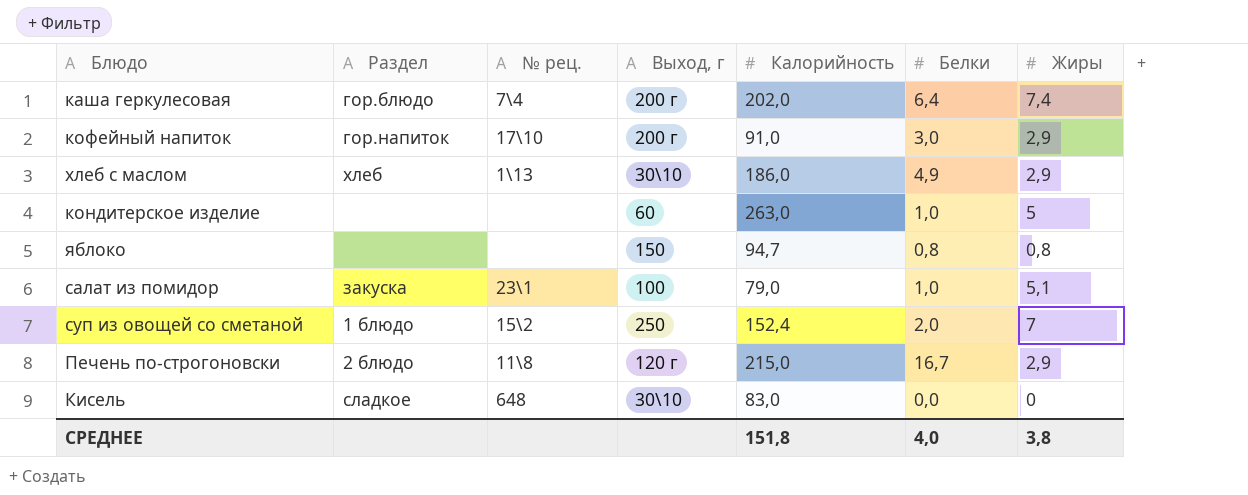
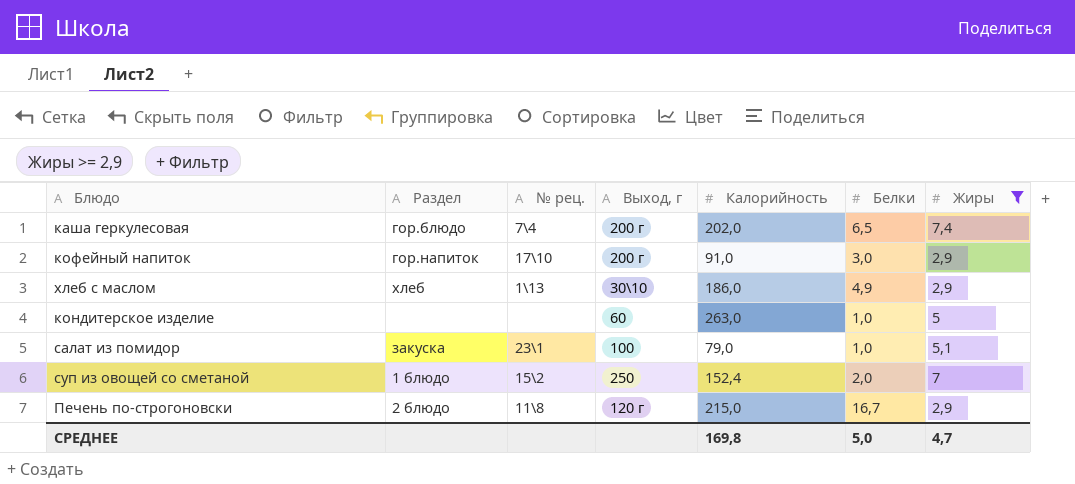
filter: none -> Жиры >= 2,9
каша геркулесовая | Белки: 6,4 -> 6,5
СРЕДНЕЕ | Калорийность: 151,8 -> 169,8
СРЕДНЕЕ | Белки: 4,0 -> 5,0
СРЕДНЕЕ | Жиры: 3,8 -> 4,7

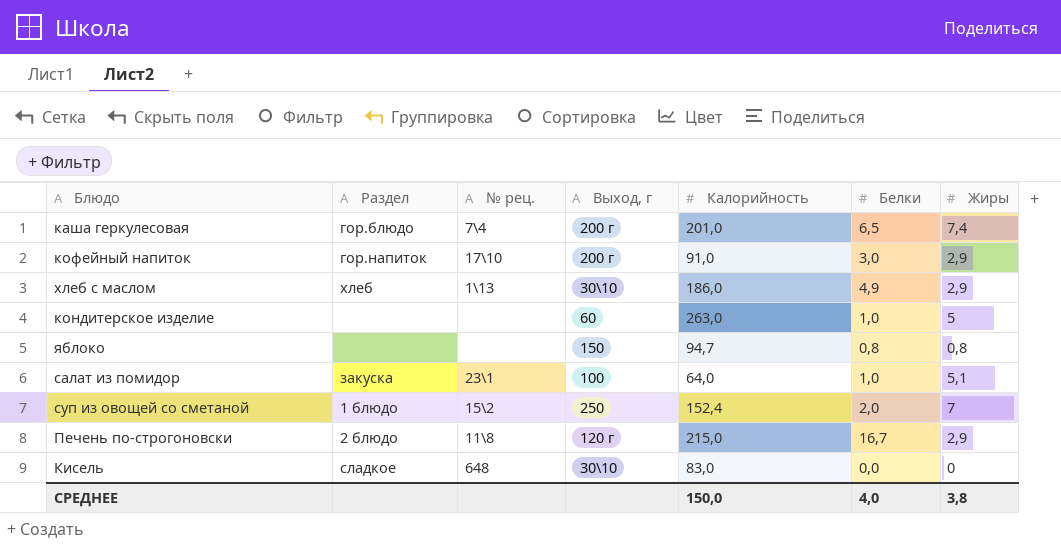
filter: Жиры >= 2,9 -> none
каша геркулесовая | Калорийность: 202,0 -> 201,0
салат из помидор | Калорийность: 79,0 -> 64,0
СРЕДНЕЕ | Калорийность: 169,8 -> 150,0
СРЕДНЕЕ | Белки: 5,0 -> 4,0
СРЕДНЕЕ | Жиры: 4,7 -> 3,8

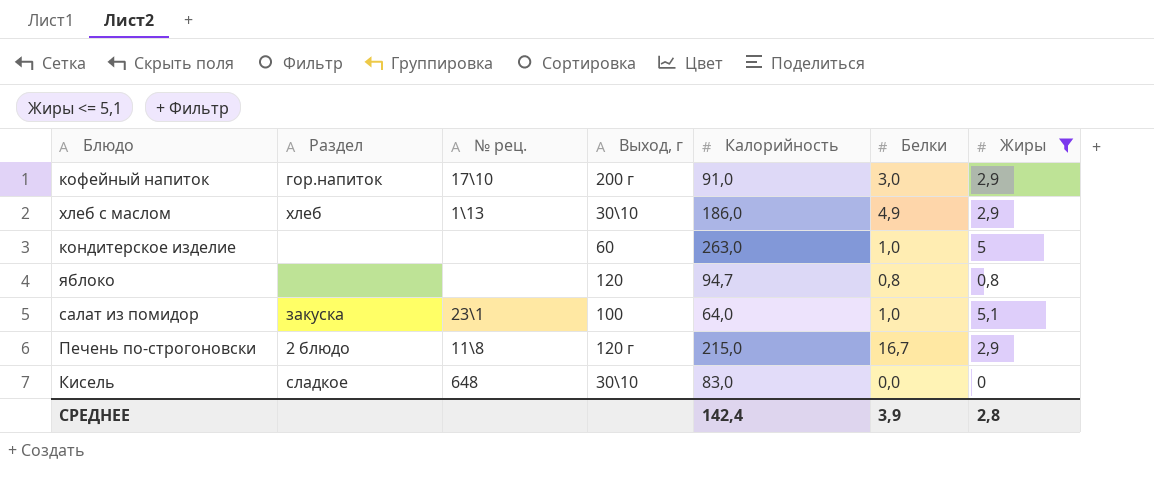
filter: none -> Жиры <= 5,1
яблоко | Выход, г: 150 -> 120
СРЕДНЕЕ | Калорийность: 150,0 -> 142,4
СРЕДНЕЕ | Белки: 4,0 -> 3,9
СРЕДНЕЕ | Жиры: 3,8 -> 2,8

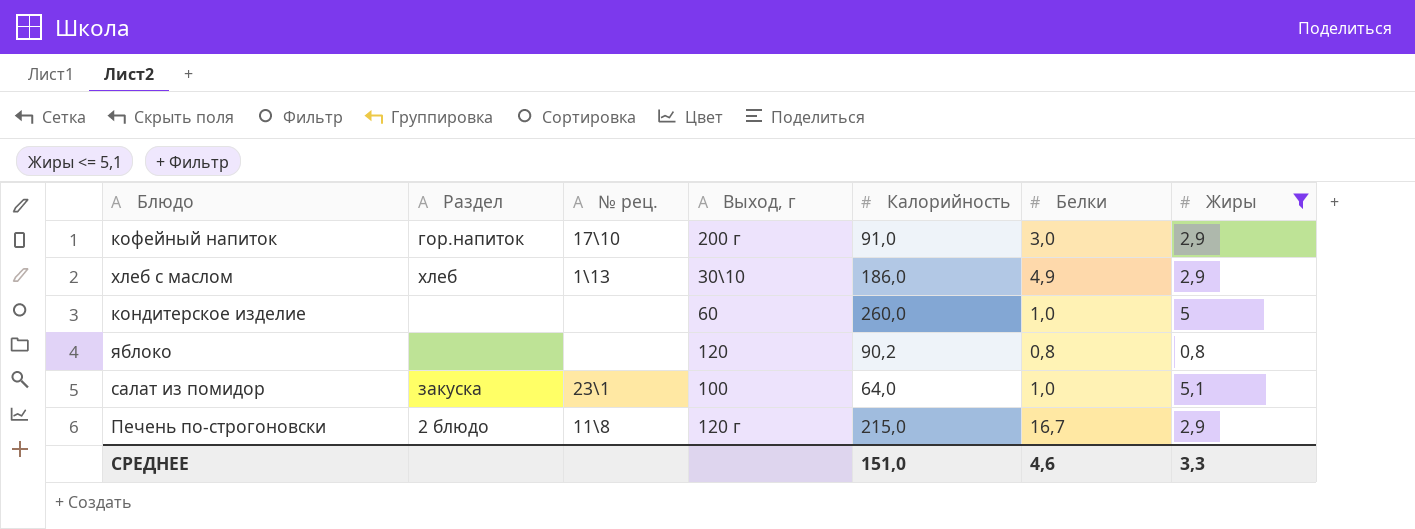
row Кисель: сладкое | 648 | 30\10 | 83,0 | 0,0 | 0 -> none
кондитерское изделие | Калорийность: 263,0 -> 260,0
яблоко | Калорийность: 94,7 -> 90,2
СРЕДНЕЕ | Калорийность: 142,4 -> 151,0
СРЕДНЕЕ | Белки: 3,9 -> 4,6
СРЕДНЕЕ | Жиры: 2,8 -> 3,3

